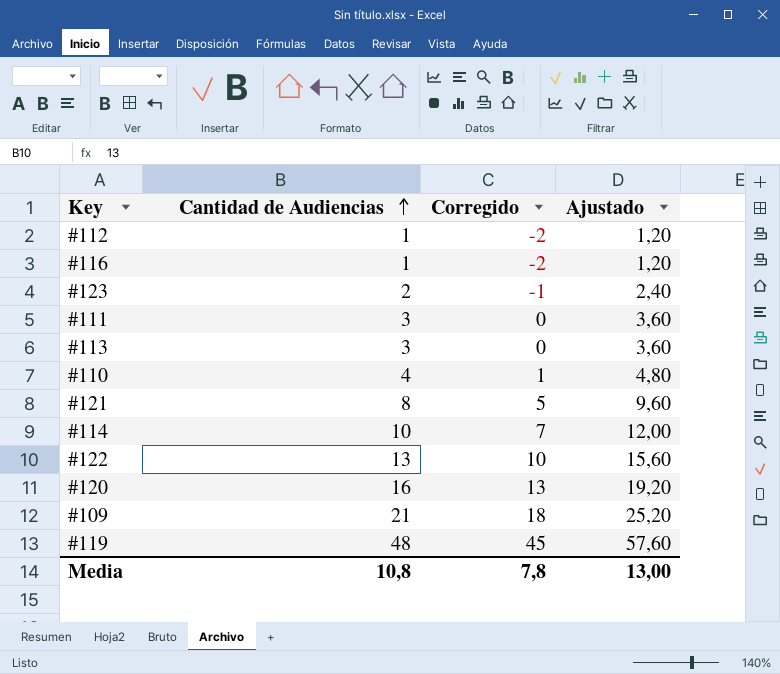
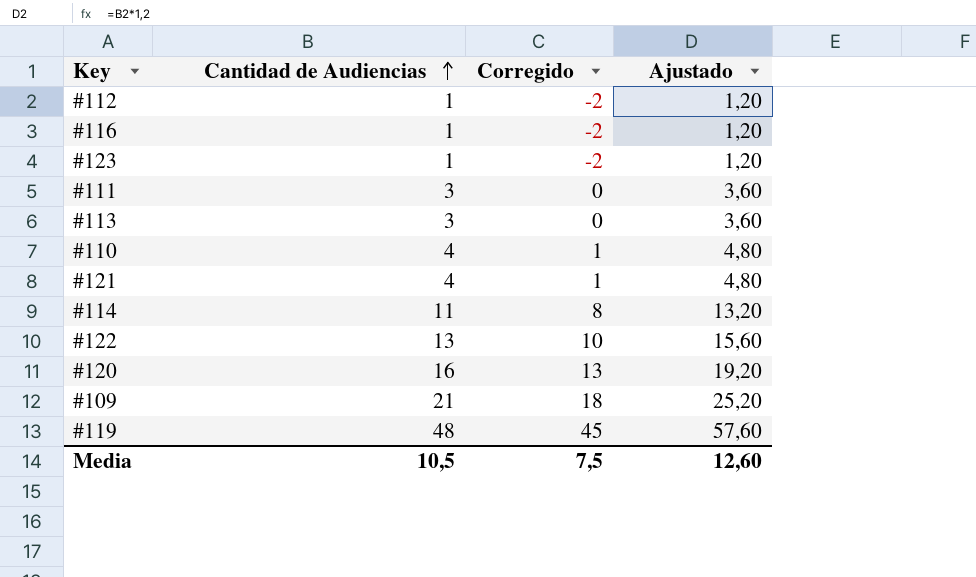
#123 | Cantidad de Audiencias: 2 -> 1
#123 | Corregido: -1 -> -2
#123 | Ajustado: 2,40 -> 1,20
#121 | Cantidad de Audiencias: 8 -> 4
#121 | Corregido: 5 -> 1
#121 | Ajustado: 9,60 -> 4,80
#114 | Cantidad de Audiencias: 10 -> 11
#114 | Corregido: 7 -> 8
#114 | Ajustado: 12,00 -> 13,20
Media | Cantidad de Audiencias: 10,8 -> 10,5
Media | Corregido: 7,8 -> 7,5
Media | Ajustado: 13,00 -> 12,60

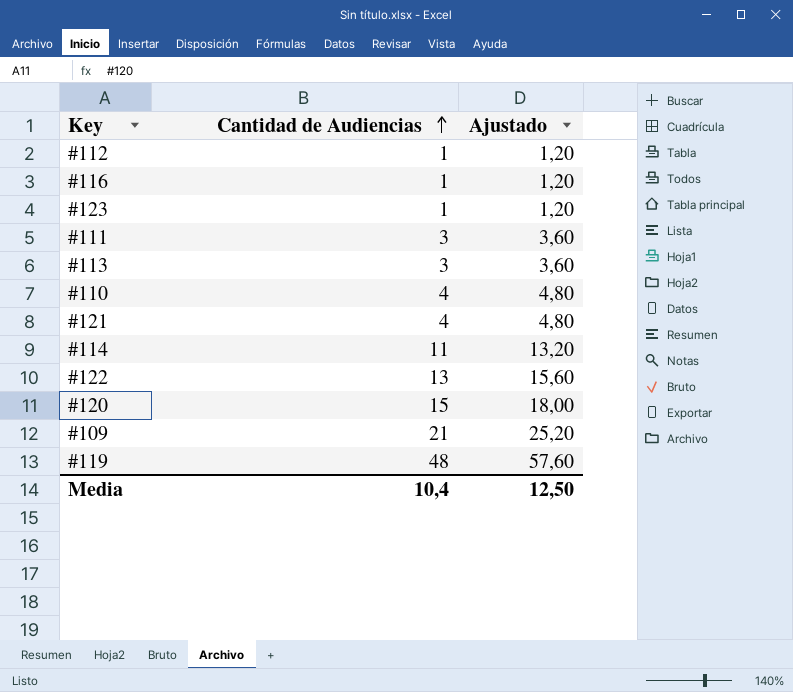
column Corregido | formula: [Cantidad de Audiencias] - 3 -> none
#120 | Cantidad de Audiencias: 16 -> 15
#120 | Ajustado: 19,20 -> 18,00
Media | Cantidad de Audiencias: 10,5 -> 10,4
Media | Ajustado: 12,60 -> 12,50

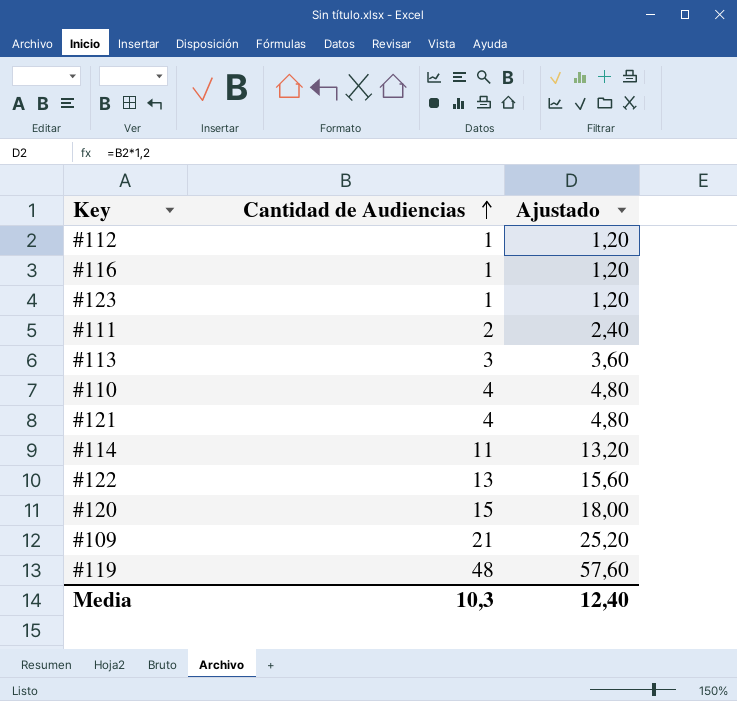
#111 | Cantidad de Audiencias: 3 -> 2
#111 | Ajustado: 3,60 -> 2,40
Media | Cantidad de Audiencias: 10,4 -> 10,3
Media | Ajustado: 12,50 -> 12,40

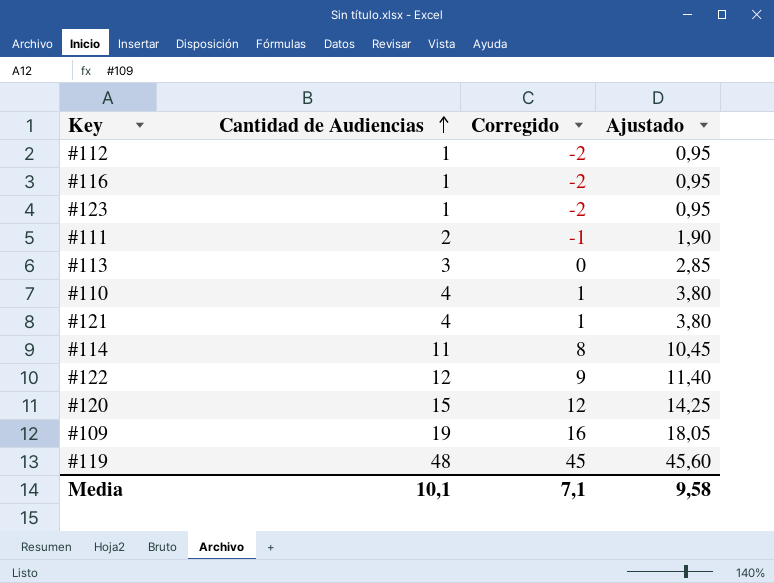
column Corregido | formula: none -> [Cantidad de Audiencias] - 3
column Ajustado | formula: [Cantidad de Audiencias] * 1,2 -> [Cantidad de Audiencias] * 0,95
#122 | Cantidad de Audiencias: 13 -> 12
#109 | Cantidad de Audiencias: 21 -> 19
Media | Cantidad de Audiencias: 10,3 -> 10,1
Media | Ajustado: 12,40 -> 9,58

